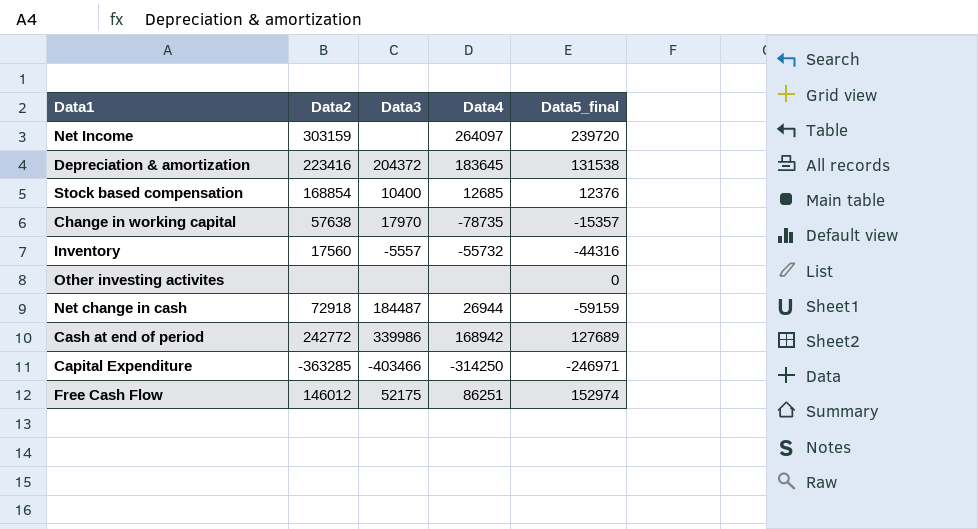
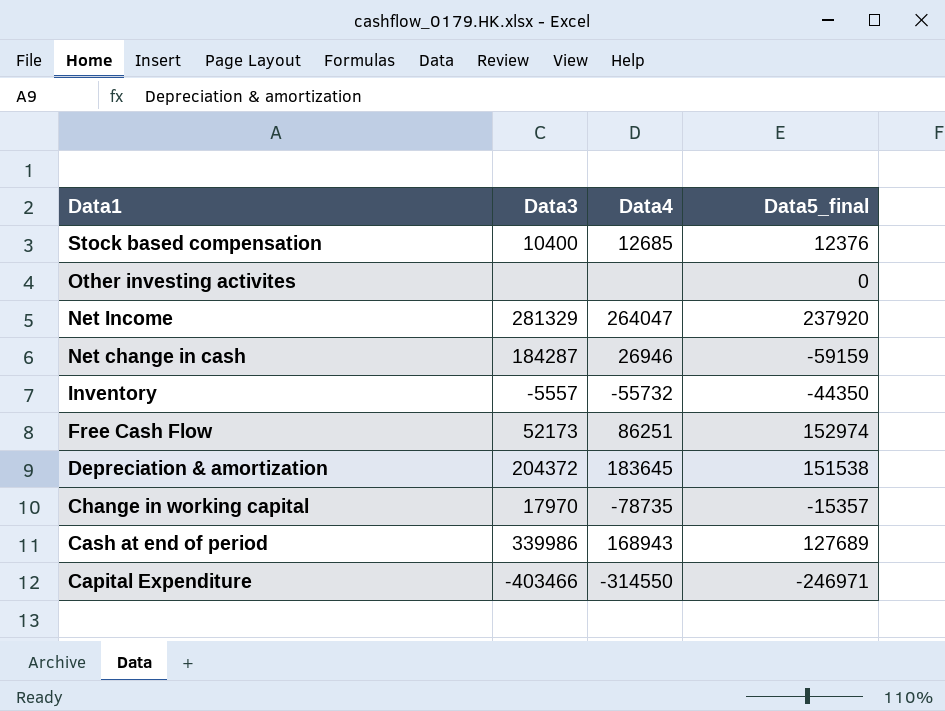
row order: none -> Data1 descending
column Data2 | position: 2 -> none
Net Income | Data3: none -> 281329
Net Income | Data4: 264097 -> 264047
Net Income | Data5_final: 239720 -> 237920
Net change in cash | Data3: 184487 -> 184287
Net change in cash | Data4: 26944 -> 26946
Inventory | Data5_final: -44316 -> -44350
Free Cash Flow | Data3: 52175 -> 52173
Depreciation & amortization | Data5_final: 131538 -> 151538
Cash at end of period | Data4: 168942 -> 168943
Capital Expenditure | Data4: -314250 -> -314550

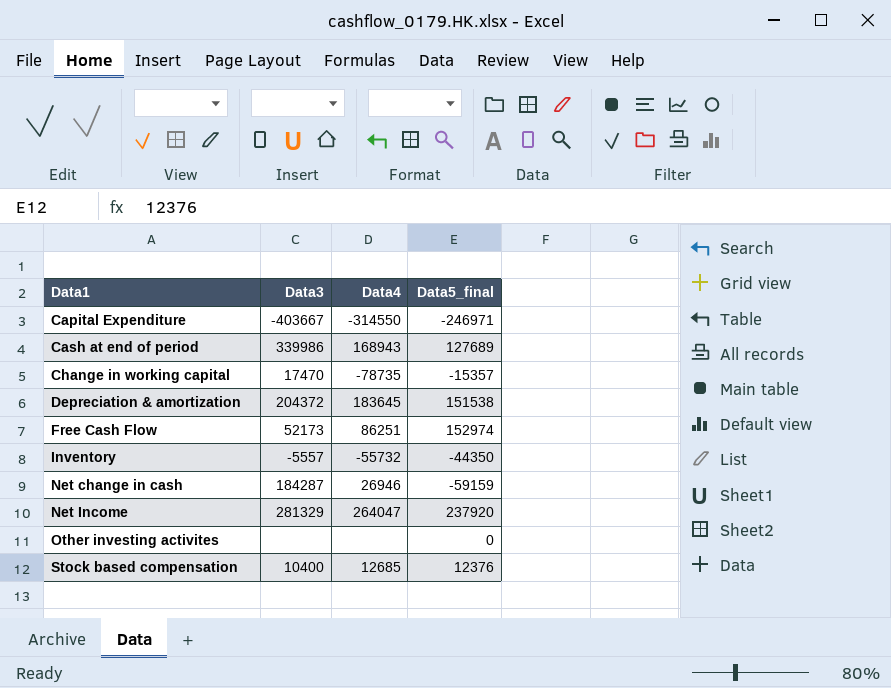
row order: Data1 descending -> Data1 ascending
Capital Expenditure | Data3: -403466 -> -403667
Change in working capital | Data3: 17970 -> 17470

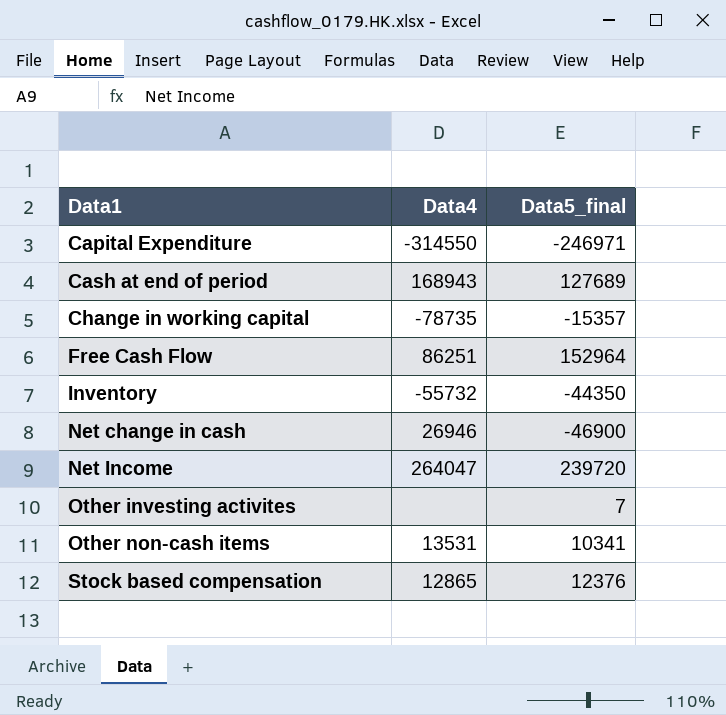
column Data3 | position: 2 -> none
row Depreciation & amortization: 204372 | 183645 | 151538 -> none
Free Cash Flow | Data5_final: 152974 -> 152964
Net change in cash | Data5_final: -59159 -> -46900
Net Income | Data5_final: 237920 -> 239720
Other investing activites | Data5_final: 0 -> 7
row Other non-cash items: none -> 13531 | 10341
Stock based compensation | Data4: 12685 -> 12865

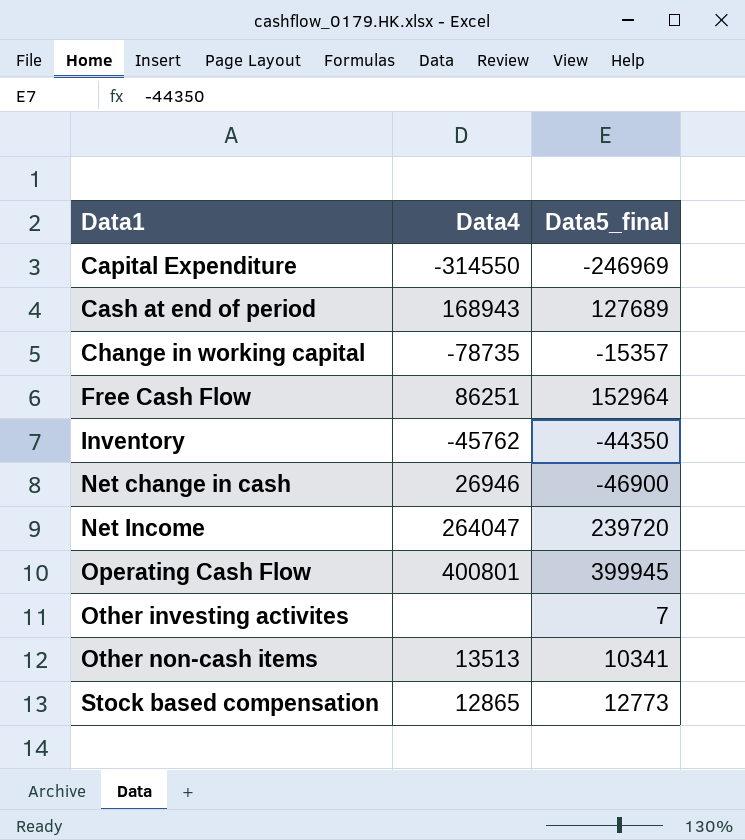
Capital Expenditure | Data5_final: -246971 -> -246969
Inventory | Data4: -55732 -> -45762
row Operating Cash Flow: none -> 400801 | 399945
Other non-cash items | Data4: 13531 -> 13513
Stock based compensation | Data5_final: 12376 -> 12773

